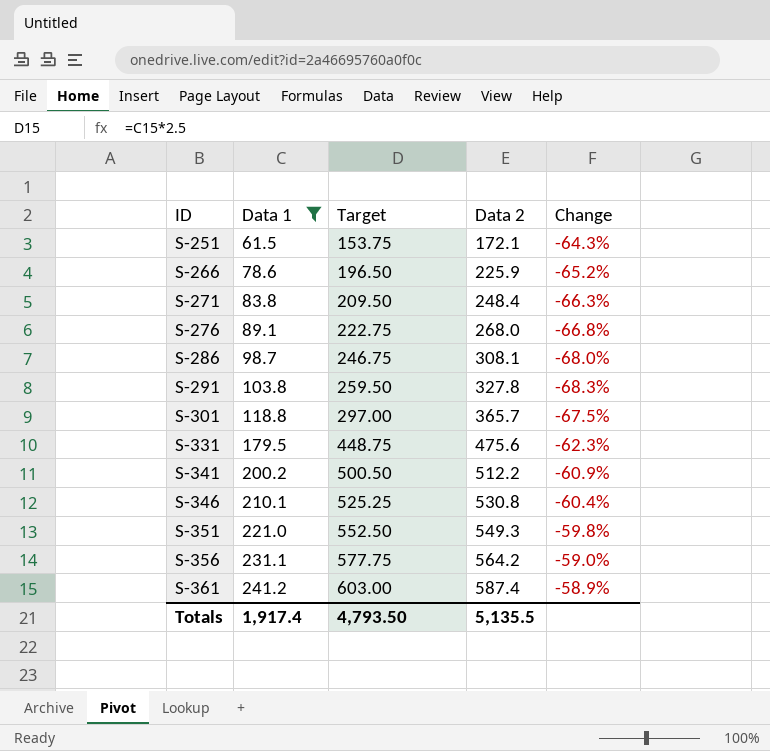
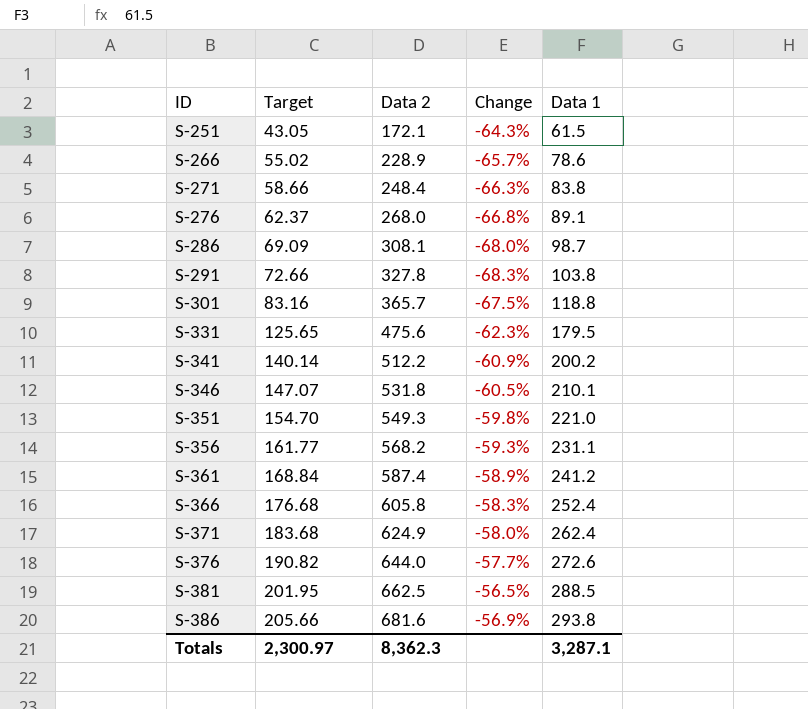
filter: Data 1 <= 241.2 -> none
column Target | formula: [Data 1] * 2.5 -> [Data 1] * 0.7
column Data 1 | position: 2 -> 5
S-266 | Data 2: 225.9 -> 228.9
S-266 | Change: -65.2% -> -65.7%
S-346 | Data 2: 530.8 -> 531.8
S-346 | Change: -60.4% -> -60.5%
S-356 | Data 2: 564.2 -> 568.2
S-356 | Change: -59.0% -> -59.3%
Totals | Target: 4,793.50 -> 2,300.97
Totals | Data 2: 5,135.5 -> 8,362.3
Totals | Data 1: 1,917.4 -> 3,287.1

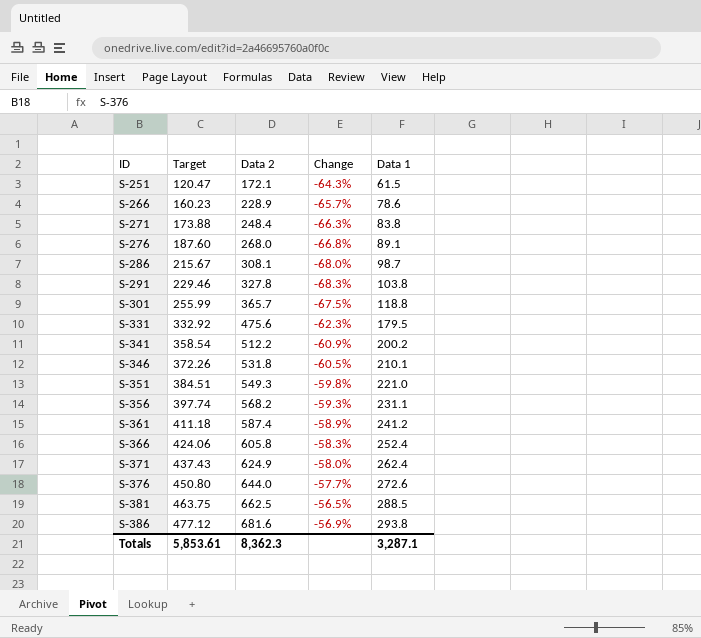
column Target | formula: [Data 1] * 0.7 -> [Data 2] * 0.7
Totals | Target: 2,300.97 -> 5,853.61

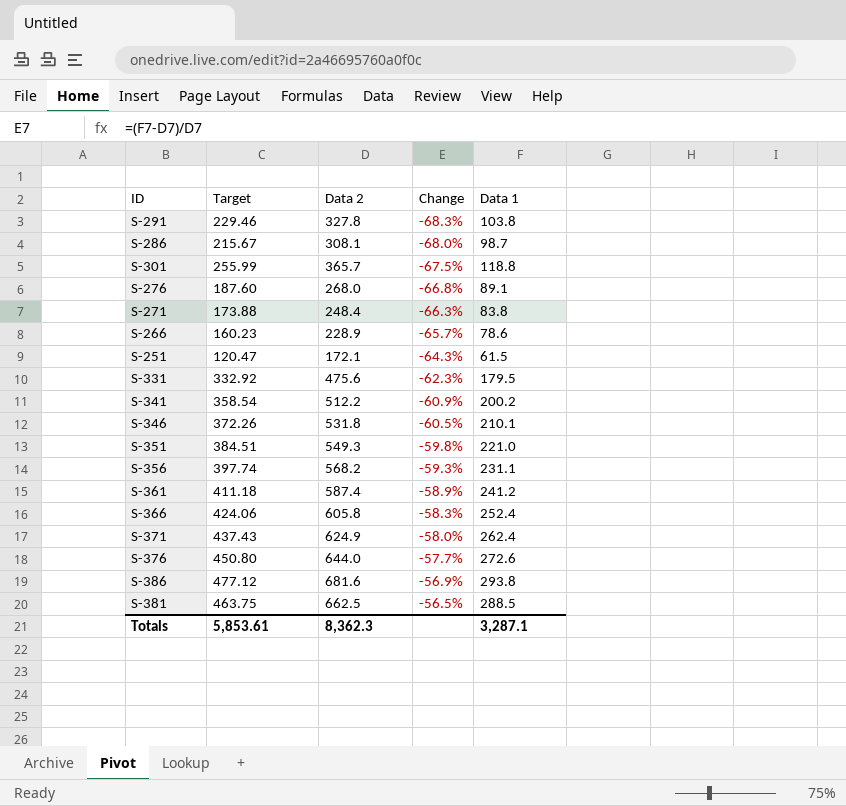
row order: ID ascending -> Change ascending

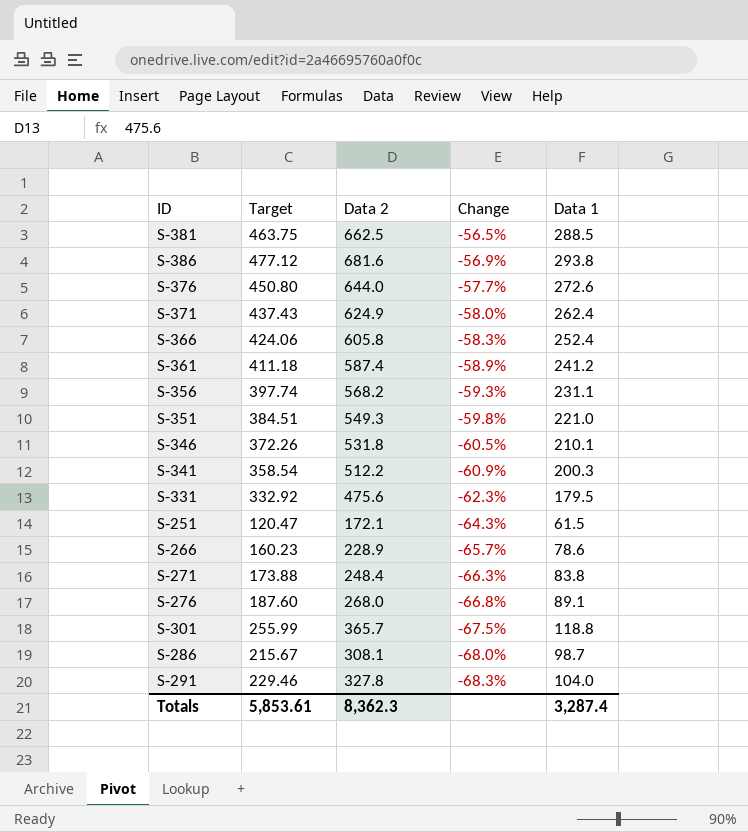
row order: Change ascending -> Change descending
S-341 | Data 1: 200.2 -> 200.3
S-291 | Data 1: 103.8 -> 104.0
Totals | Data 1: 3,287.1 -> 3,287.4

